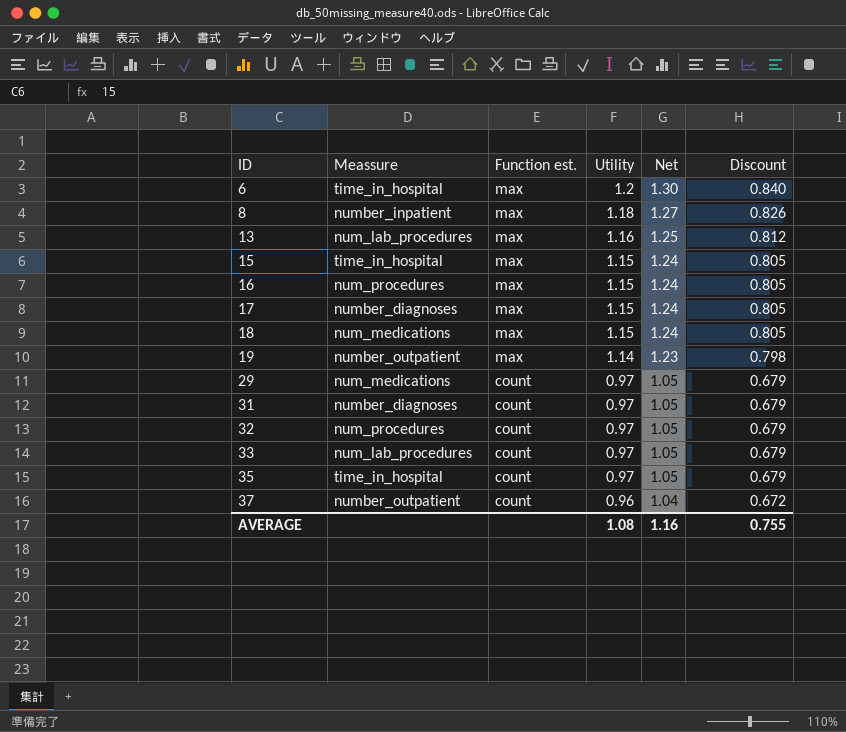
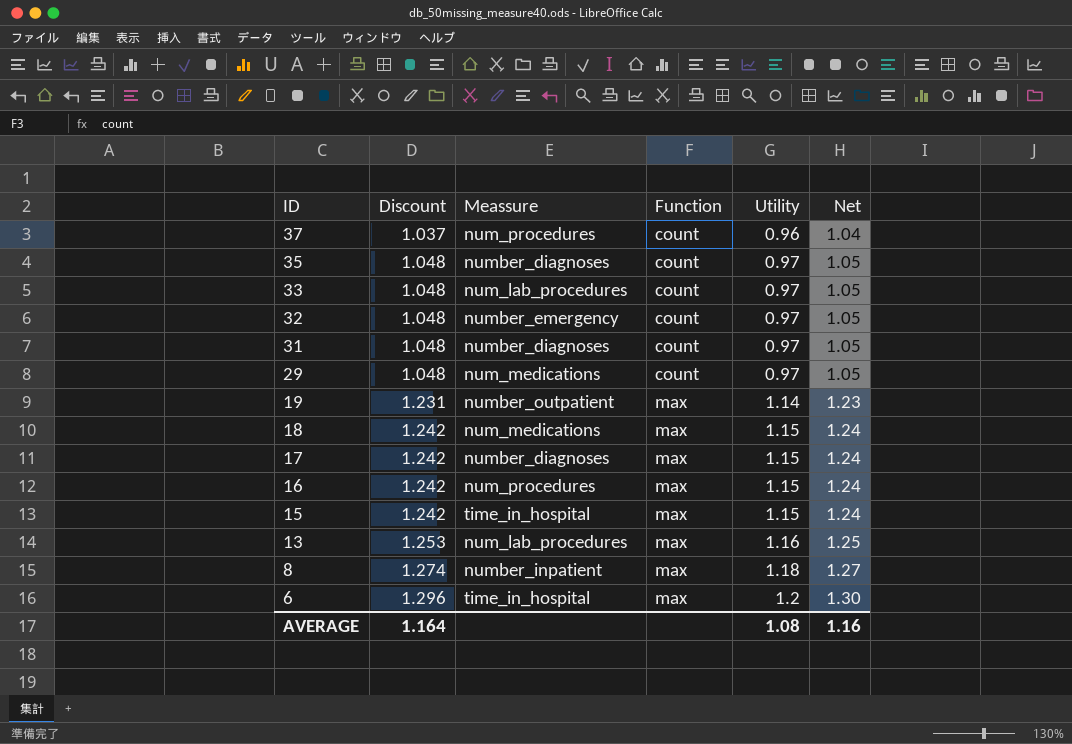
row order: ID ascending -> ID descending
column Discount | formula: [Utility] * 0.7 -> [Utility] * 1.08
column Discount | position: 6 -> 2
column name: Function est. -> Function
37 | Meassure: number_outpatient -> num_procedures
35 | Meassure: time_in_hospital -> number_diagnoses
32 | Meassure: num_procedures -> number_emergency
AVERAGE | Discount: 0.755 -> 1.164

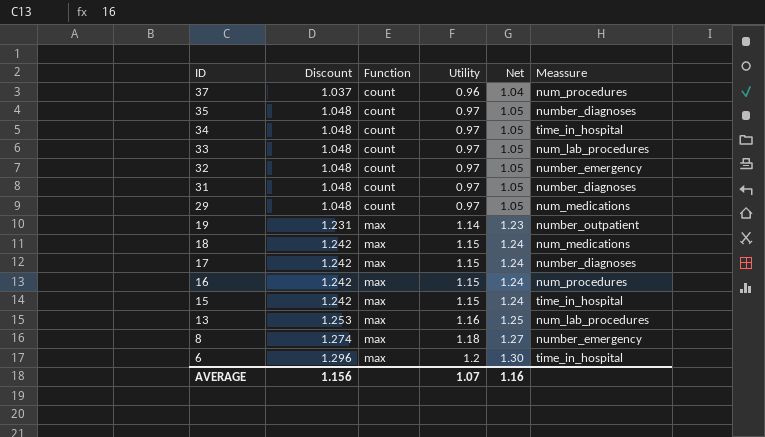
column Meassure | position: 3 -> 6
row 34: none -> 1.048 | count | 0.97 | 1.05 | time_in_hospital
8 | Meassure: number_inpatient -> number_emergency
AVERAGE | Discount: 1.164 -> 1.156
AVERAGE | Utility: 1.08 -> 1.07

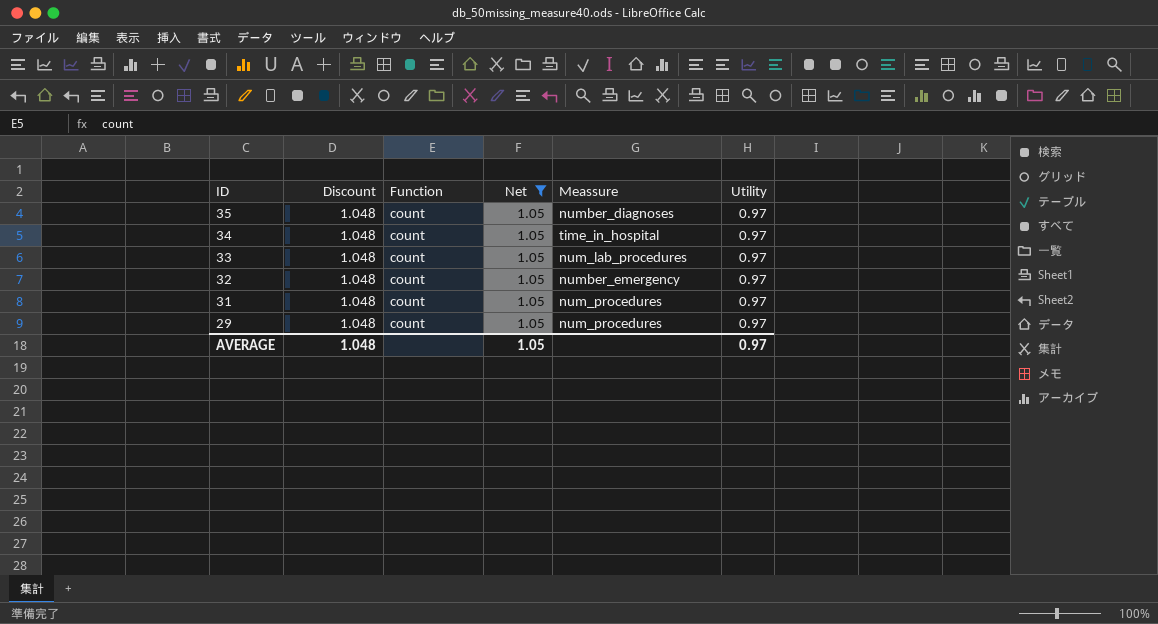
filter: none -> Net = 1.05
column Utility | position: 4 -> 6
31 | Meassure: number_diagnoses -> num_procedures
29 | Meassure: num_medications -> num_procedures
AVERAGE | Discount: 1.156 -> 1.048
AVERAGE | Net: 1.16 -> 1.05
AVERAGE | Utility: 1.07 -> 0.97

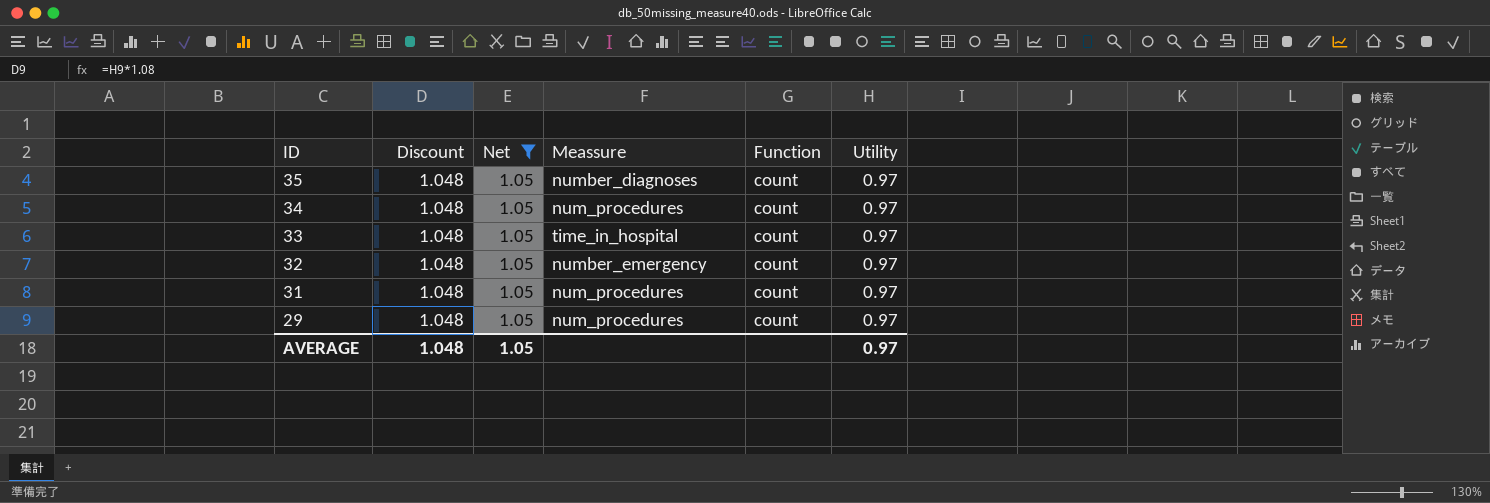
column Function | position: 3 -> 5
34 | Meassure: time_in_hospital -> num_procedures
33 | Meassure: num_lab_procedures -> time_in_hospital

